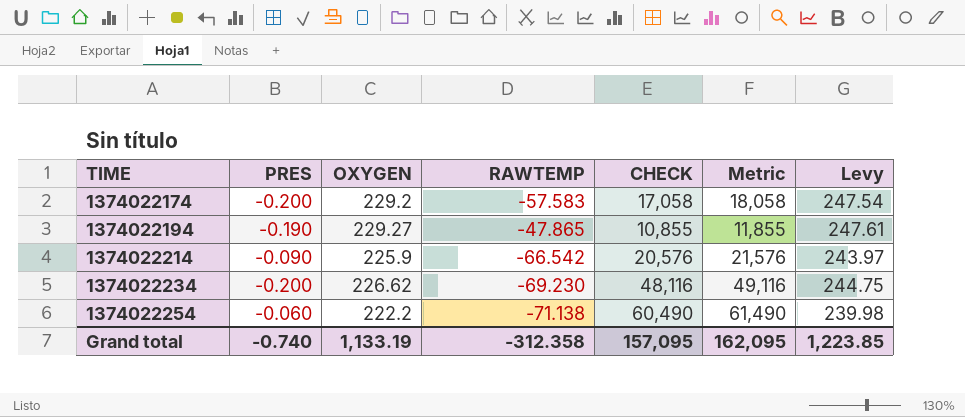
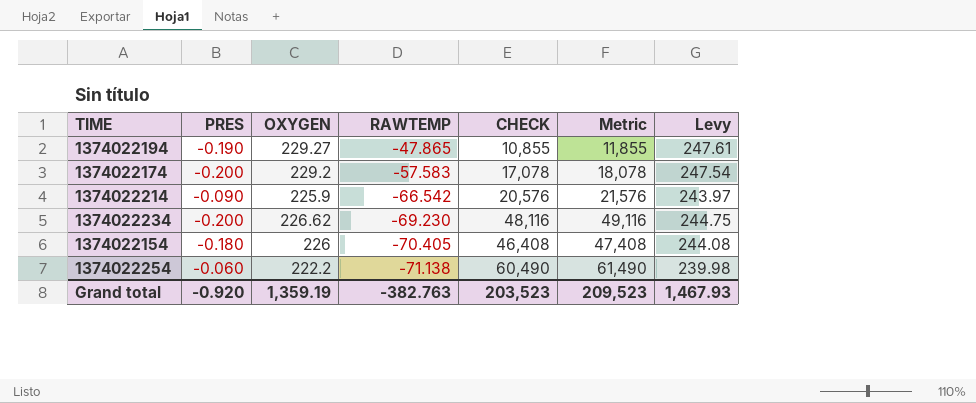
row order: TIME ascending -> RAWTEMP descending
1374022174 | CHECK: 17,058 -> 17,078
1374022174 | Metric: 18,058 -> 18,078
row 1374022154: none -> -0.180 | 226 | -70.405 | 46,408 | 47,408 | 244.08
Grand total | PRES: -0.740 -> -0.920
Grand total | OXYGEN: 1,133.19 -> 1,359.19
Grand total | RAWTEMP: -312.358 -> -382.763
Grand total | CHECK: 157,095 -> 203,523
Grand total | Metric: 162,095 -> 209,523
Grand total | Levy: 1,223.85 -> 1,467.93

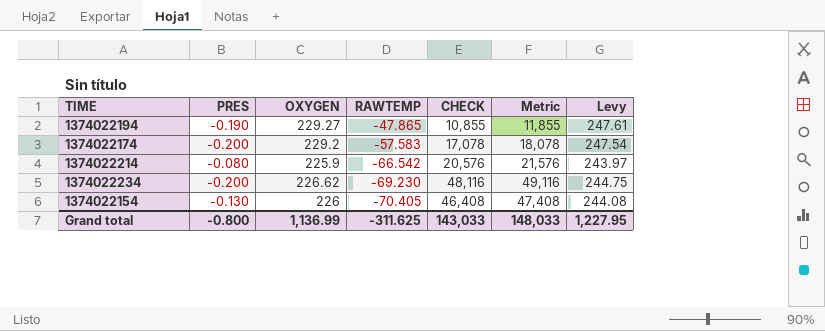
row 1374022254: -0.060 | 222.2 | -71.138 | 60,490 | 61,490 | 239.98 -> none
1374022214 | PRES: -0.090 -> -0.080
1374022154 | PRES: -0.180 -> -0.130
Grand total | PRES: -0.920 -> -0.800
Grand total | OXYGEN: 1,359.19 -> 1,136.99
Grand total | RAWTEMP: -382.763 -> -311.625
Grand total | CHECK: 203,523 -> 143,033
Grand total | Metric: 209,523 -> 148,033
Grand total | Levy: 1,467.93 -> 1,227.95

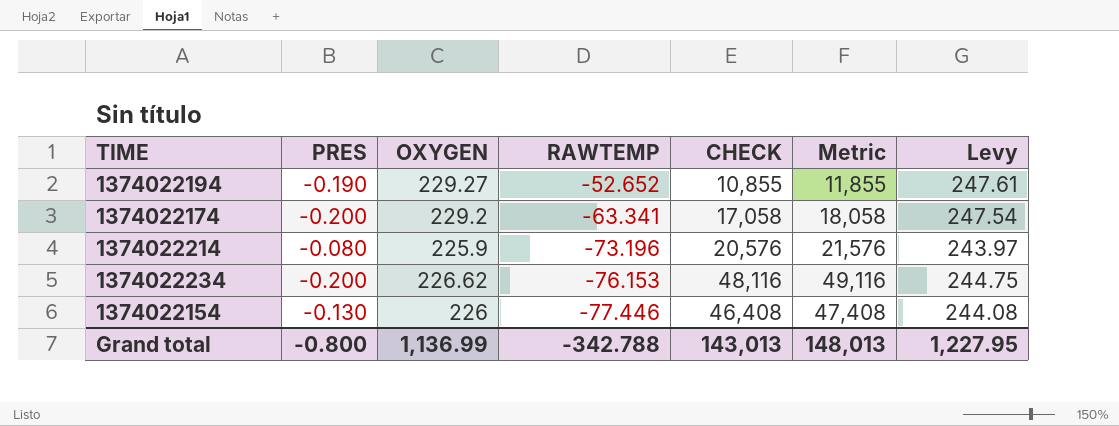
1374022194 | RAWTEMP: -47.865 -> -52.652
1374022174 | RAWTEMP: -57.583 -> -63.341
1374022174 | CHECK: 17,078 -> 17,058
1374022174 | Metric: 18,078 -> 18,058
1374022214 | RAWTEMP: -66.542 -> -73.196
1374022234 | RAWTEMP: -69.230 -> -76.153
1374022154 | RAWTEMP: -70.405 -> -77.446
Grand total | RAWTEMP: -311.625 -> -342.788
Grand total | CHECK: 143,033 -> 143,013
Grand total | Metric: 148,033 -> 148,013

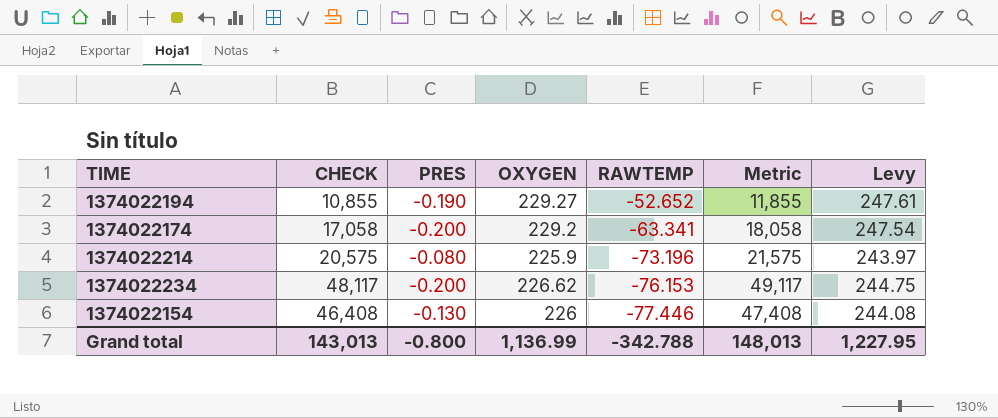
column CHECK | position: 5 -> 2
1374022214 | CHECK: 20,576 -> 20,575
1374022214 | Metric: 21,576 -> 21,575
1374022234 | CHECK: 48,116 -> 48,117
1374022234 | Metric: 49,116 -> 49,117

